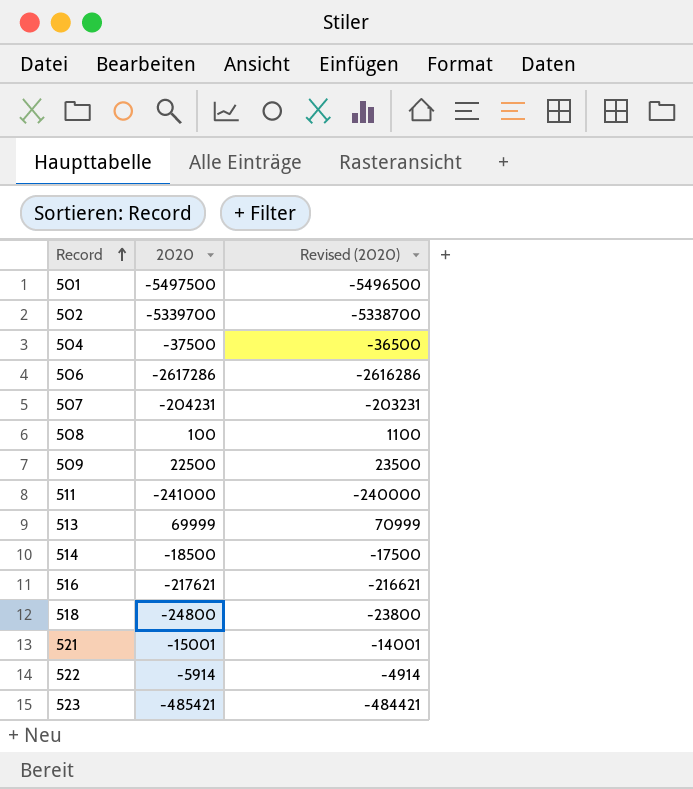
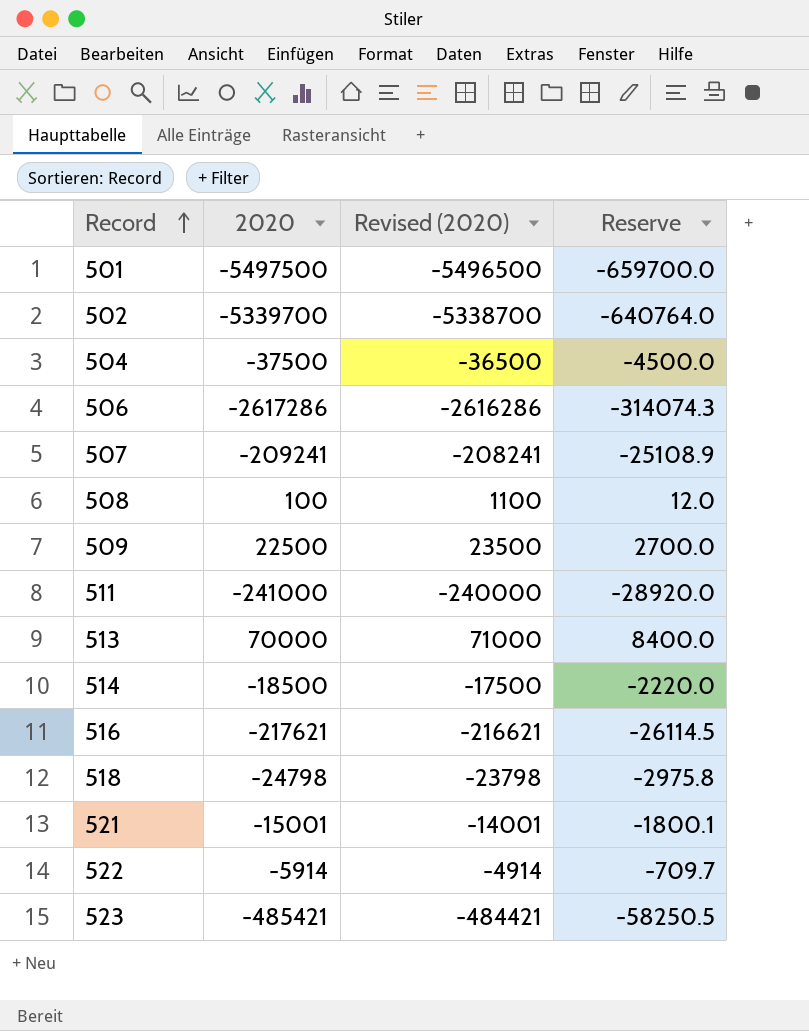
column Reserve | formula: none -> [2020] * 0.12
507 | 2020: -204231 -> -209241
507 | Revised (2020): -203231 -> -208241
513 | 2020: 69999 -> 70000
513 | Revised (2020): 70999 -> 71000
518 | 2020: -24800 -> -24798
518 | Revised (2020): -23800 -> -23798

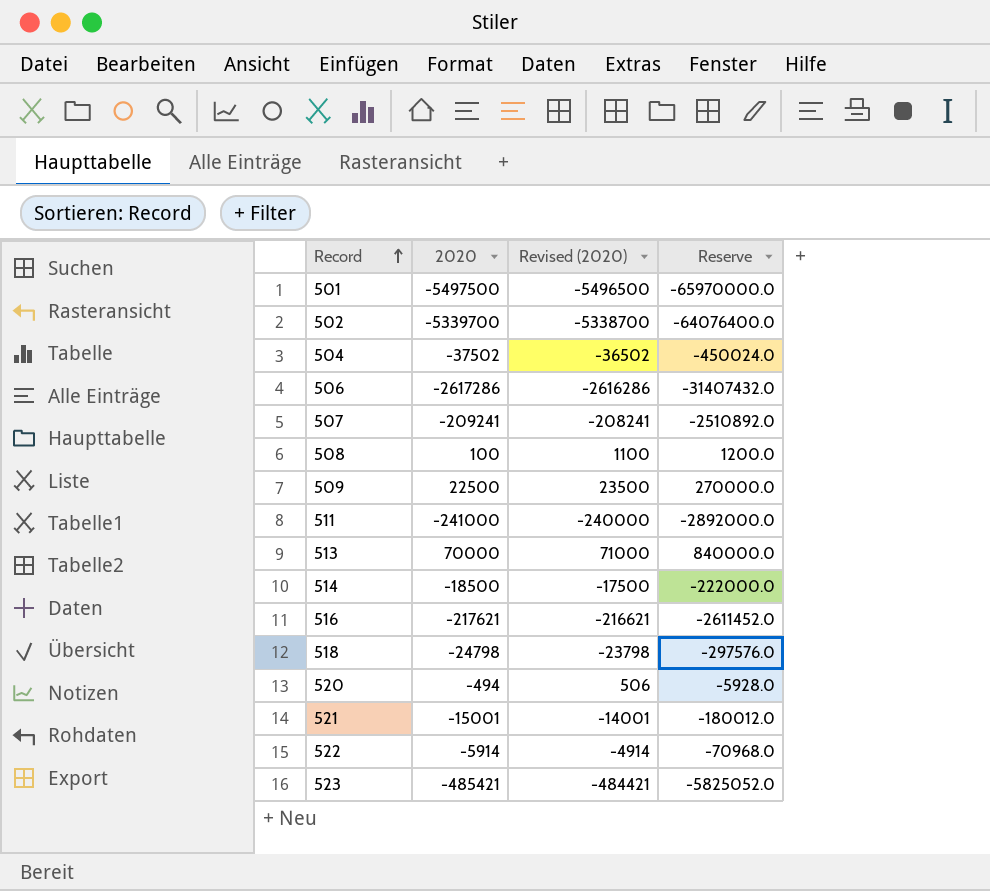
column Reserve | formula: [2020] * 0.12 -> [2020] * 12
504 | 2020: -37500 -> -37502
504 | Revised (2020): -36500 -> -36502
row 520: none -> -494 | 506 | -5928.0

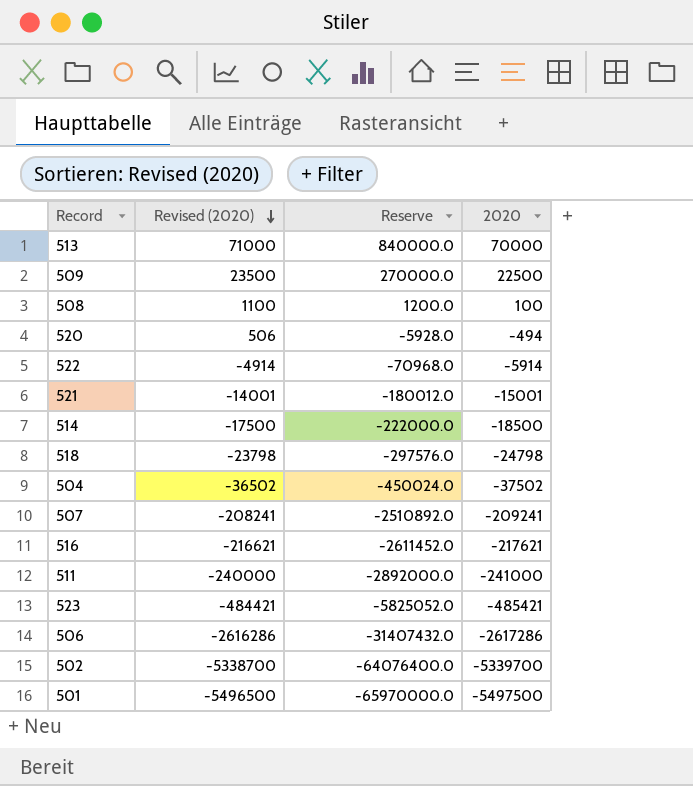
row order: Record ascending -> Revised (2020) descending
column 2020 | position: 2 -> 4

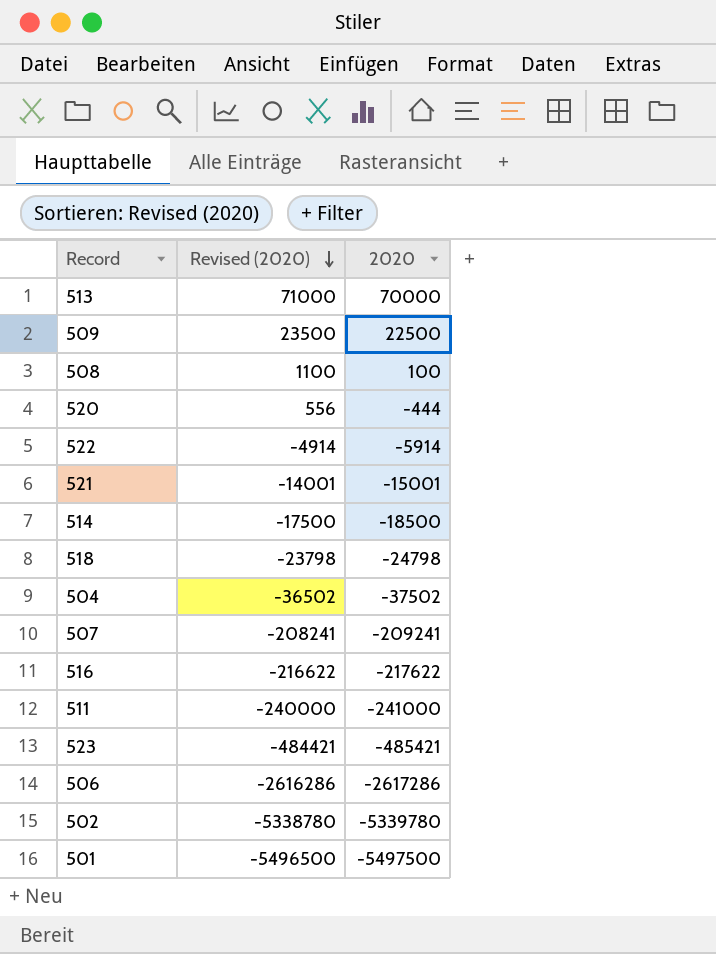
column Reserve | formula: [2020] * 12 -> none
520 | Revised (2020): 506 -> 556
520 | 2020: -494 -> -444
516 | Revised (2020): -216621 -> -216622
516 | 2020: -217621 -> -217622
502 | Revised (2020): -5338700 -> -5338780
502 | 2020: -5339700 -> -5339780

